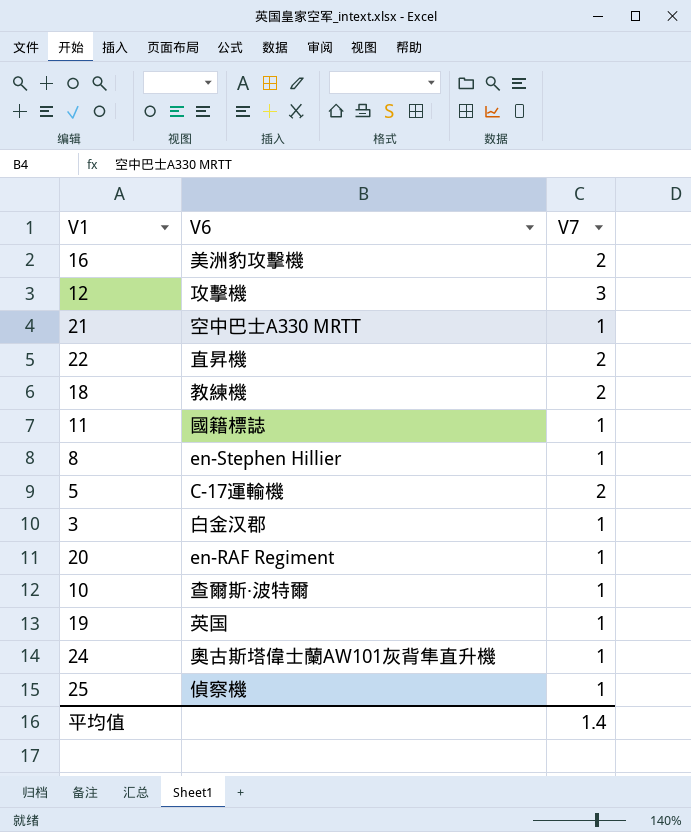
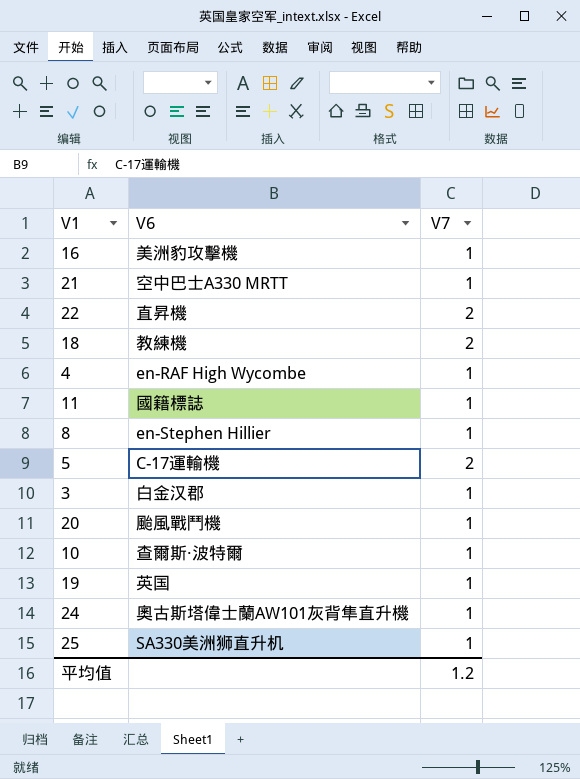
row 12: 攻擊機 | 3 -> none
16 | V7: 2 -> 1
row 4: none -> en-RAF High Wycombe | 1
20 | V6: en-RAF Regiment -> 颱風戰鬥機
25 | V6: 偵察機 -> SA330美洲狮直升机
平均值 | V7: 1.4 -> 1.2

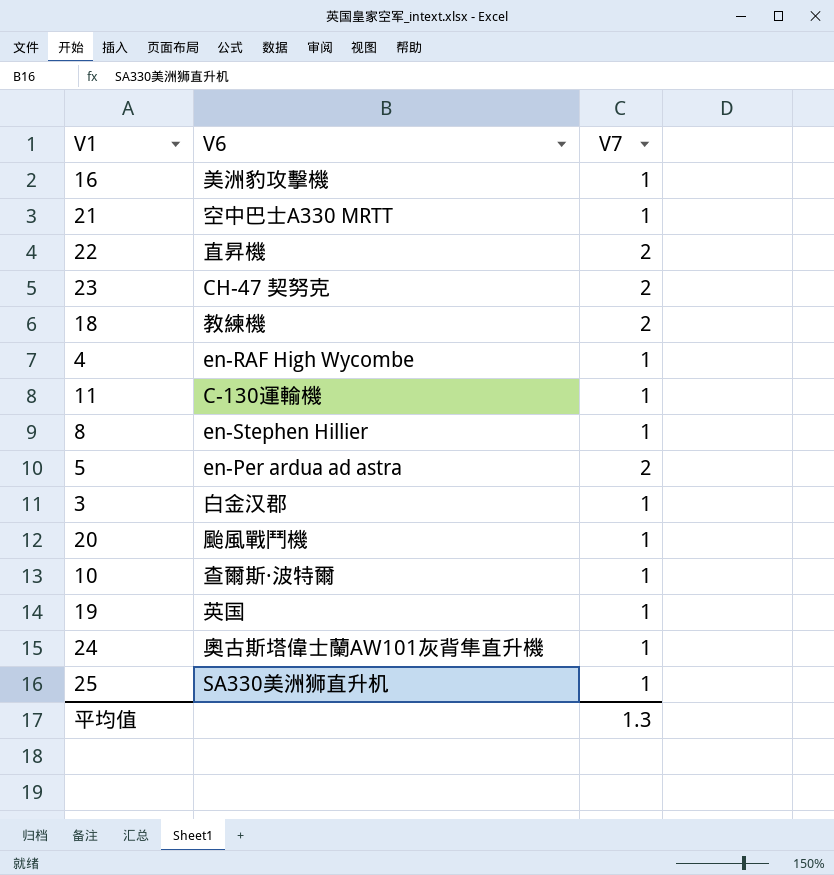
row 23: none -> CH-47 契努克 | 2
11 | V6: 國籍標誌 -> C-130運輸機
5 | V6: C-17運輸機 -> en-Per ardua ad astra
平均值 | V7: 1.2 -> 1.3

